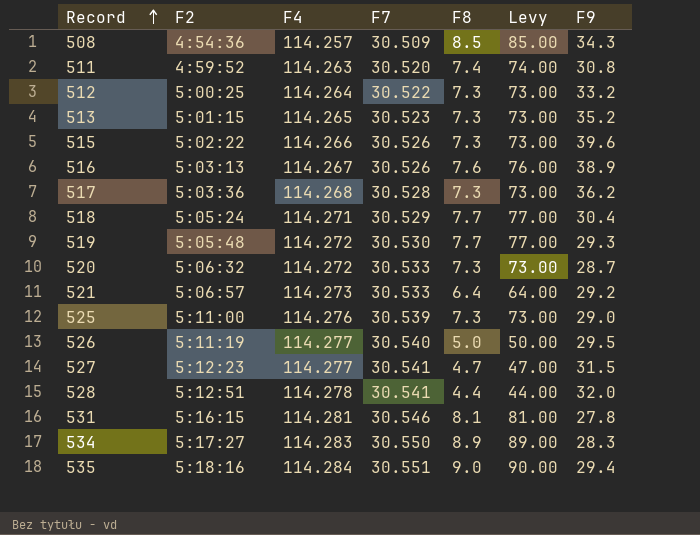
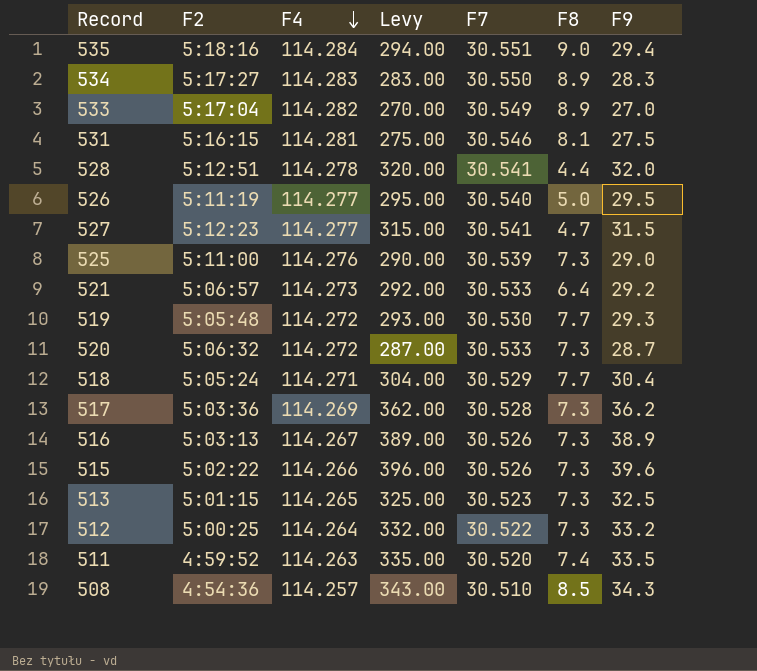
row order: Record ascending -> F4 descending
column Levy | formula: [F8] * 10 -> [F9] * 10
column Levy | position: 6 -> 4
row 533: none -> 5:17:04 | 114.282 | 270.00 | 30.549 | 8.9 | 27.0
531 | F9: 27.8 -> 27.5
517 | F4: 114.268 -> 114.269
516 | F8: 7.6 -> 7.3
513 | F9: 35.2 -> 32.5
511 | F9: 30.8 -> 33.5
508 | F7: 30.509 -> 30.510

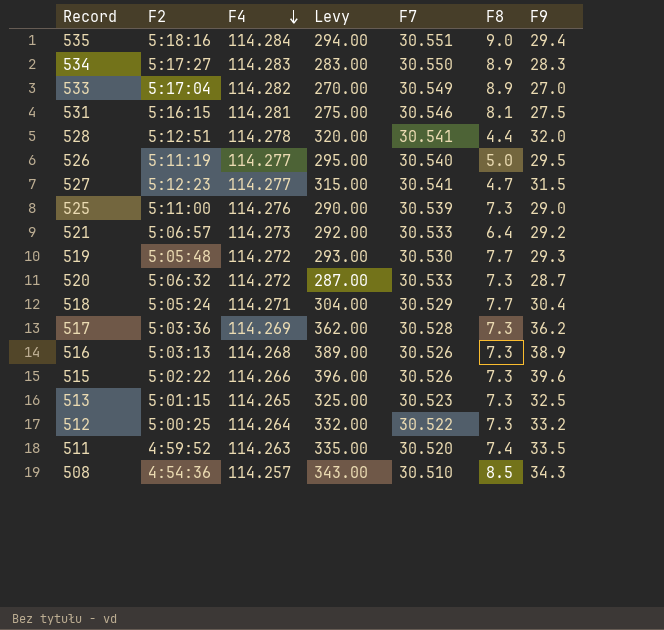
516 | F4: 114.267 -> 114.268

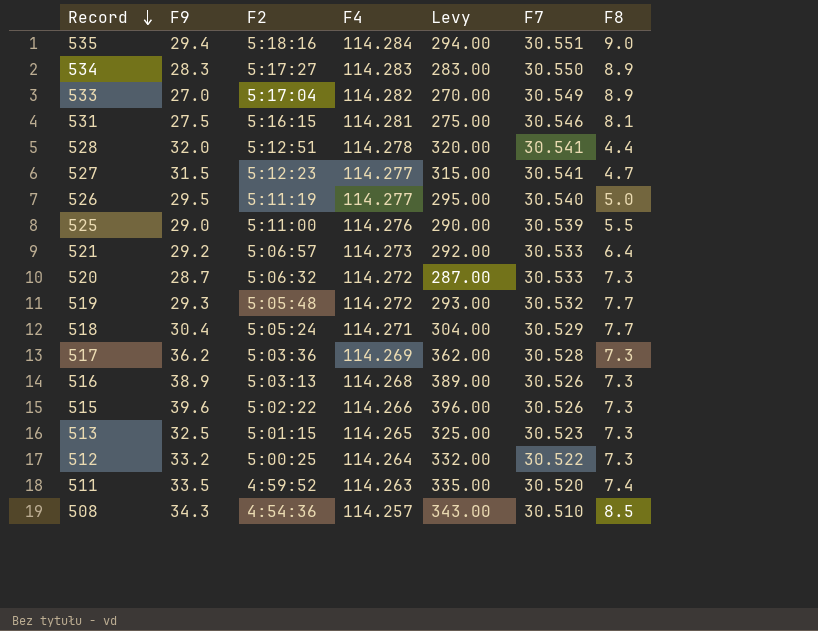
row order: F4 descending -> Record descending
column F9 | position: 7 -> 2
525 | F8: 7.3 -> 5.5
519 | F7: 30.530 -> 30.532

